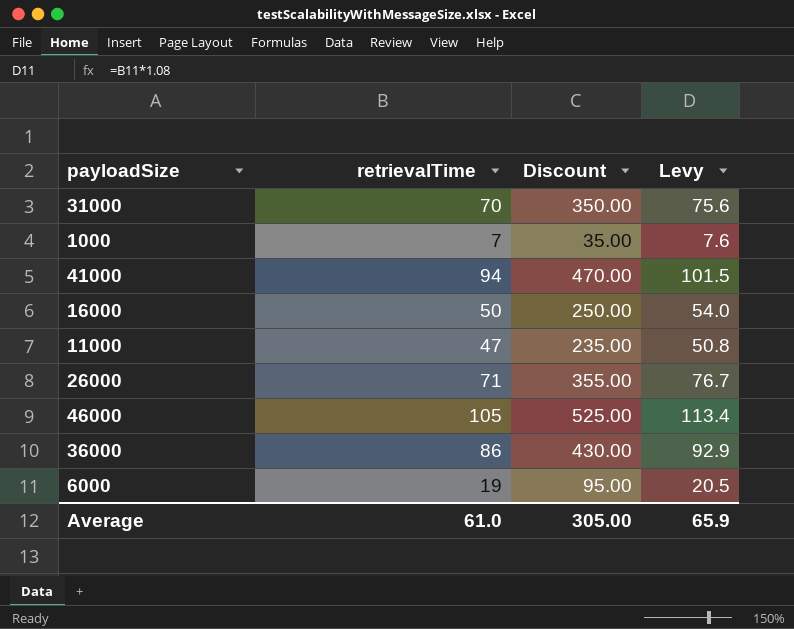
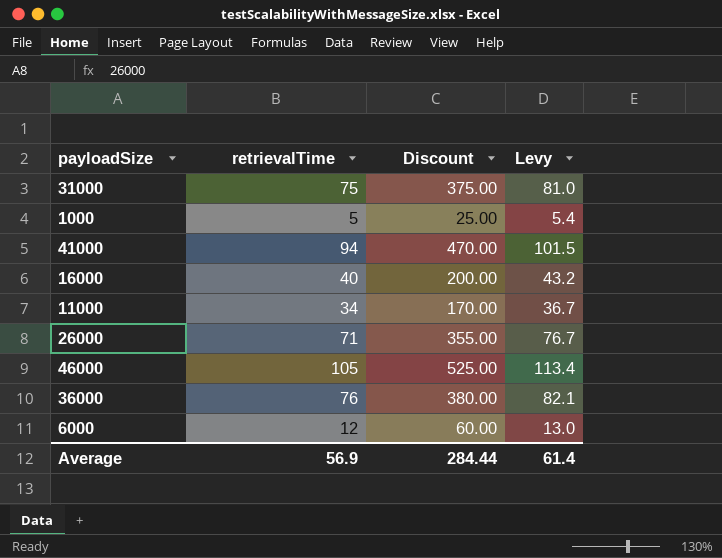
31000 | retrievalTime: 70 -> 75
31000 | Discount: 350.00 -> 375.00
31000 | Levy: 75.6 -> 81.0
1000 | retrievalTime: 7 -> 5
1000 | Discount: 35.00 -> 25.00
1000 | Levy: 7.6 -> 5.4
16000 | retrievalTime: 50 -> 40
16000 | Discount: 250.00 -> 200.00
16000 | Levy: 54.0 -> 43.2
11000 | retrievalTime: 47 -> 34
11000 | Discount: 235.00 -> 170.00
11000 | Levy: 50.8 -> 36.7
36000 | retrievalTime: 86 -> 76
36000 | Discount: 430.00 -> 380.00
36000 | Levy: 92.9 -> 82.1
6000 | retrievalTime: 19 -> 12
6000 | Discount: 95.00 -> 60.00
6000 | Levy: 20.5 -> 13.0
Average | retrievalTime: 61.0 -> 56.9
Average | Discount: 305.00 -> 284.44
Average | Levy: 65.9 -> 61.4

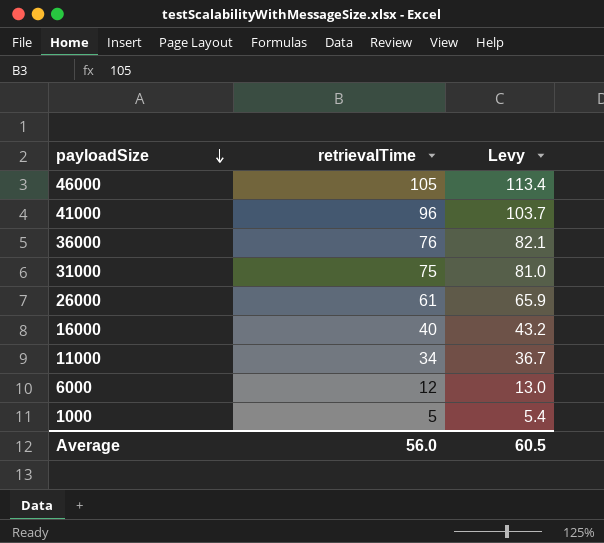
row order: none -> payloadSize descending
column Discount | formula: [retrievalTime] * 5 -> none
41000 | retrievalTime: 94 -> 96
41000 | Levy: 101.5 -> 103.7
26000 | retrievalTime: 71 -> 61
26000 | Levy: 76.7 -> 65.9
Average | retrievalTime: 56.9 -> 56.0
Average | Levy: 61.4 -> 60.5

